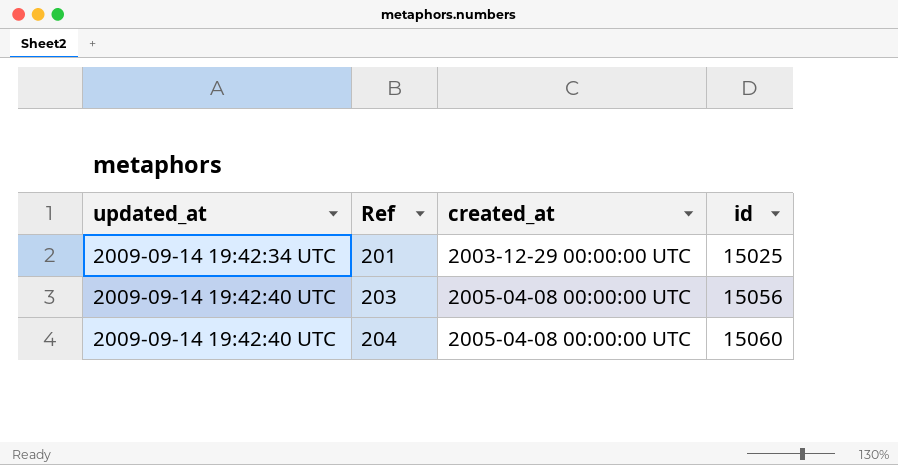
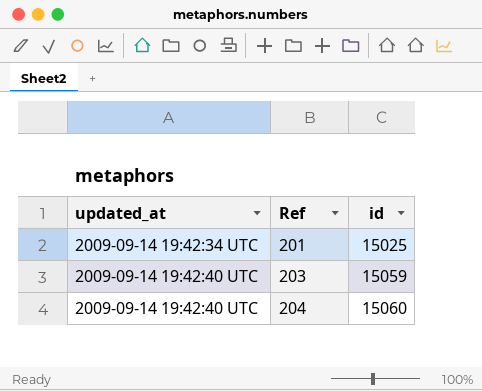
column created_at | position: 3 -> none
203 | id: 15056 -> 15059

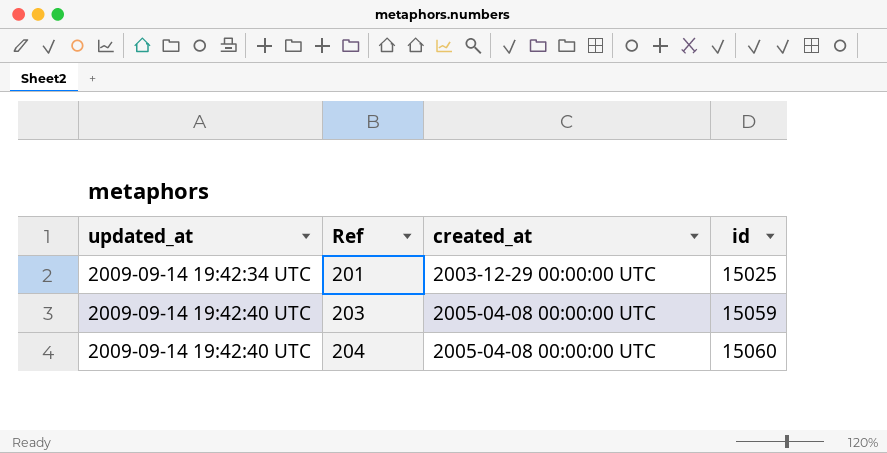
column created_at | position: none -> 3

